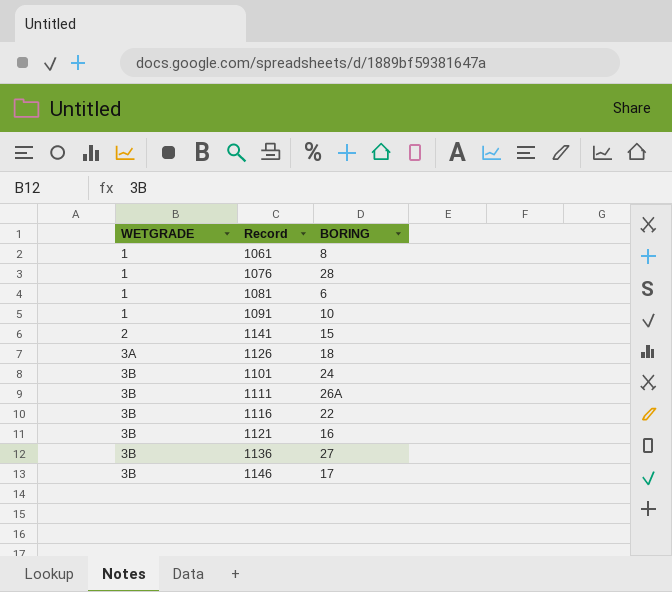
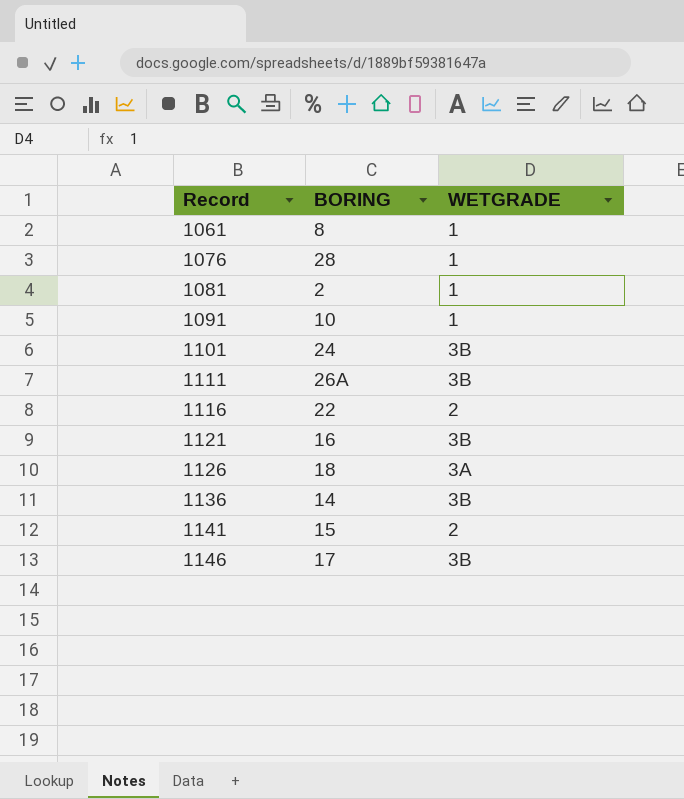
row order: WETGRADE ascending -> Record ascending
column WETGRADE | position: 1 -> 3
1081 | BORING: 6 -> 2
1116 | WETGRADE: 3B -> 2
1136 | BORING: 27 -> 14

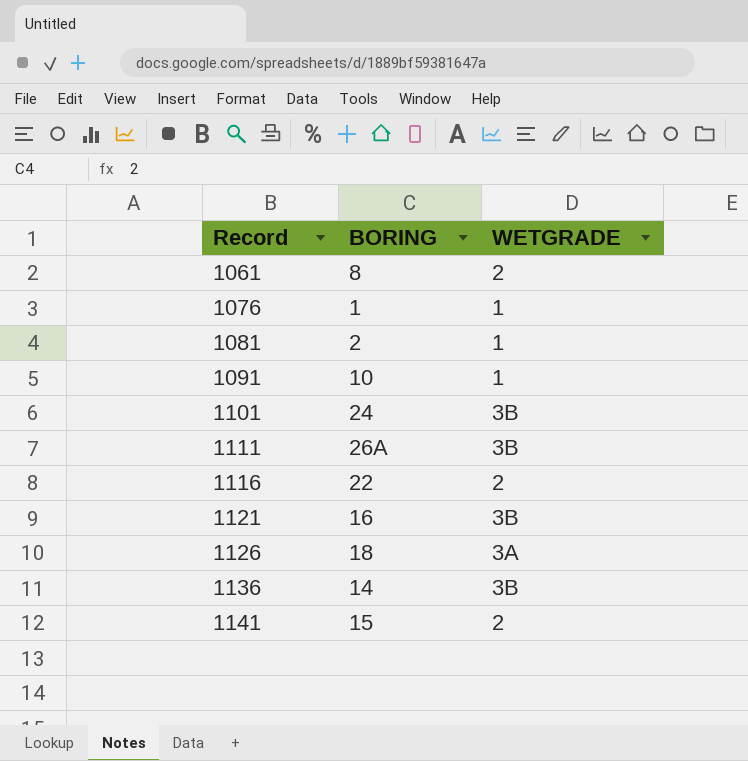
row 1146: 17 | 3B -> none
1061 | WETGRADE: 1 -> 2
1076 | BORING: 28 -> 1

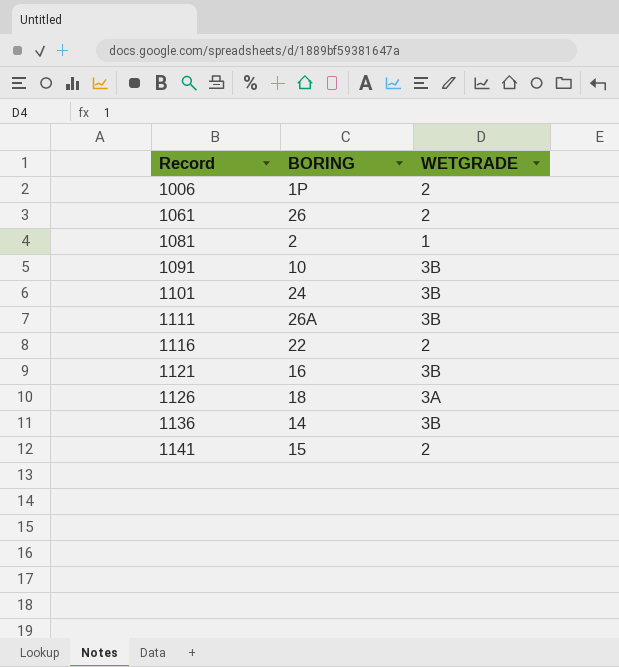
row 1076: 1 | 1 -> none
row 1006: none -> 1P | 2
1061 | BORING: 8 -> 26
1091 | WETGRADE: 1 -> 3B

